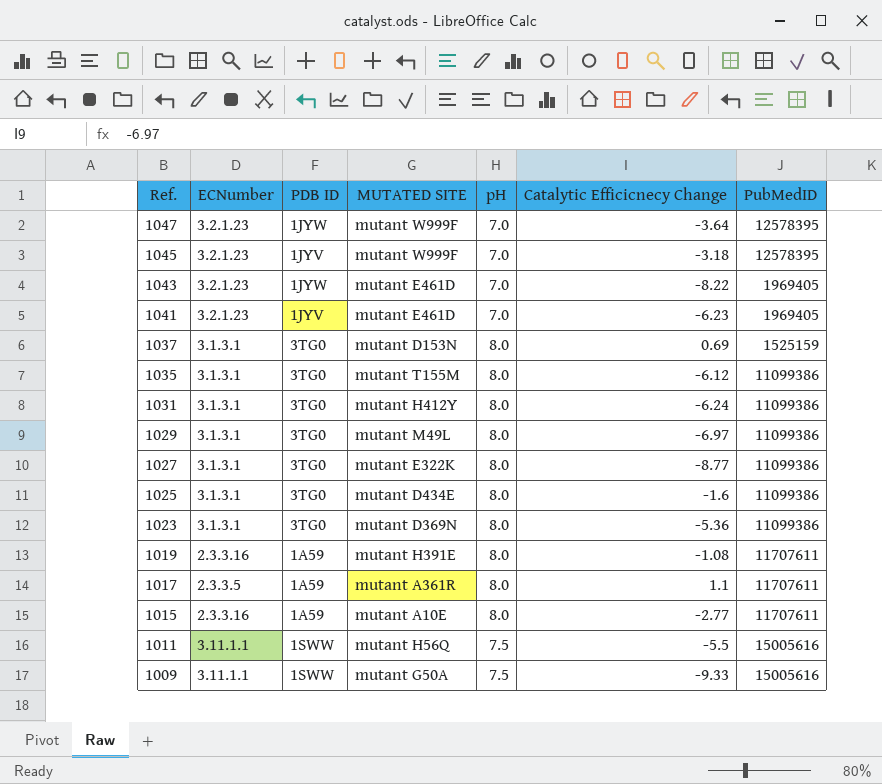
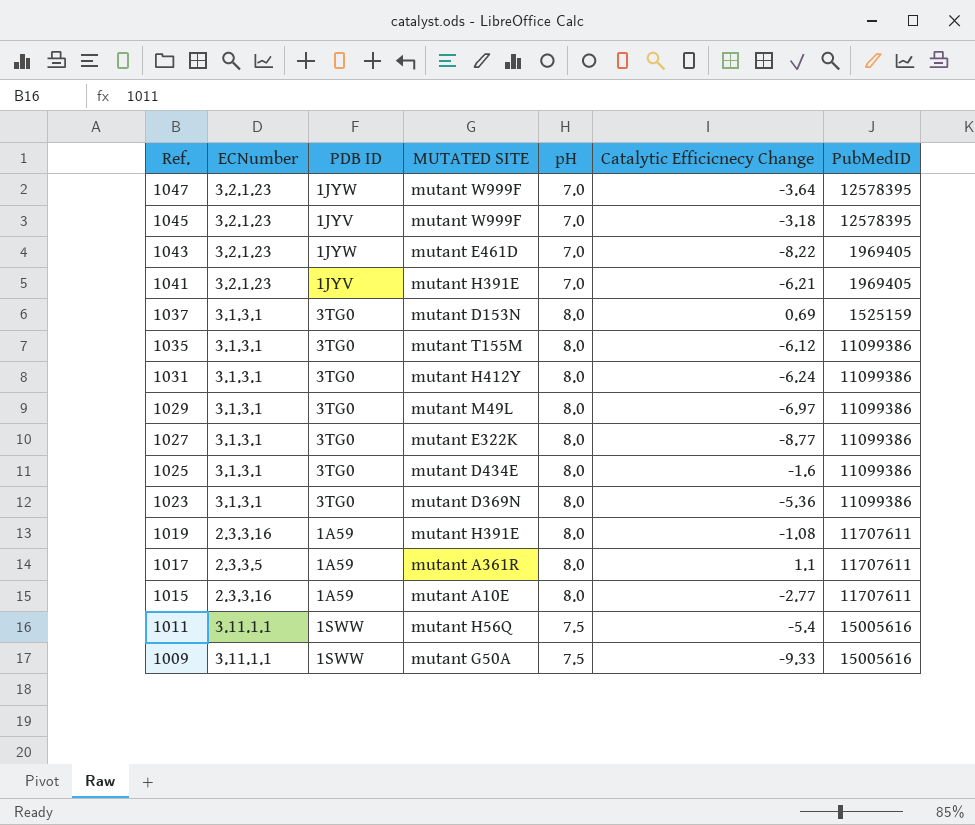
1041 | MUTATED SITE: mutant E461D -> mutant H391E
1041 | Catalytic Efficicnecy Change: -6.23 -> -6.21
1011 | Catalytic Efficicnecy Change: -5.5 -> -5.4

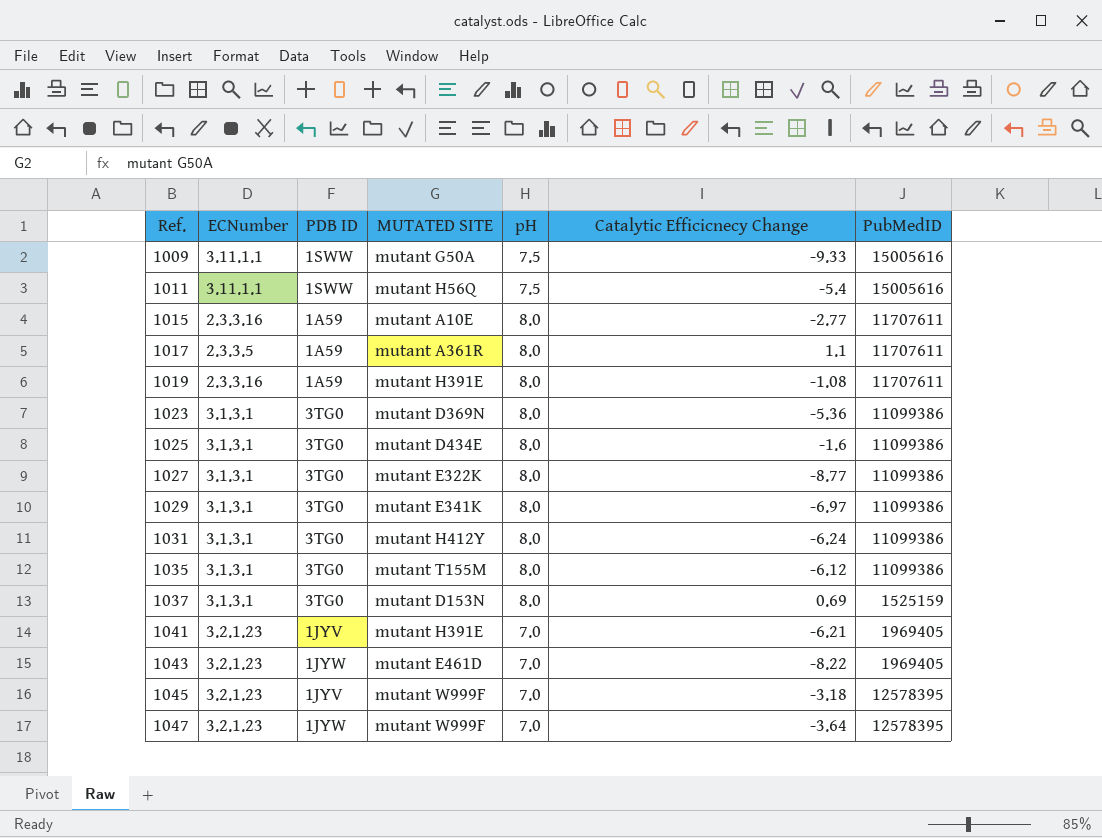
row order: Ref. descending -> Ref. ascending
1029 | MUTATED SITE: mutant M49L -> mutant E341K

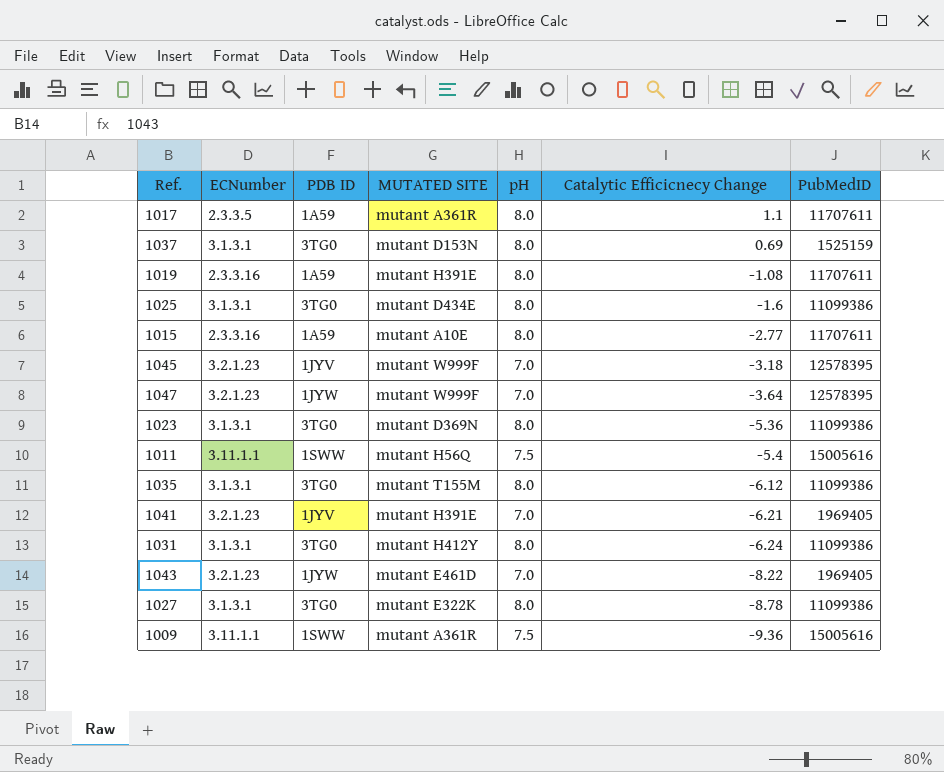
row order: Ref. ascending -> Catalytic Efficicnecy Change descending
row 1029: 3.1.3.1 | 3TG0 | mutant E341K | 8.0 | -6.97 | 11099386 -> none
1027 | Catalytic Efficicnecy Change: -8.77 -> -8.78
1009 | MUTATED SITE: mutant G50A -> mutant A361R
1009 | Catalytic Efficicnecy Change: -9.33 -> -9.36

